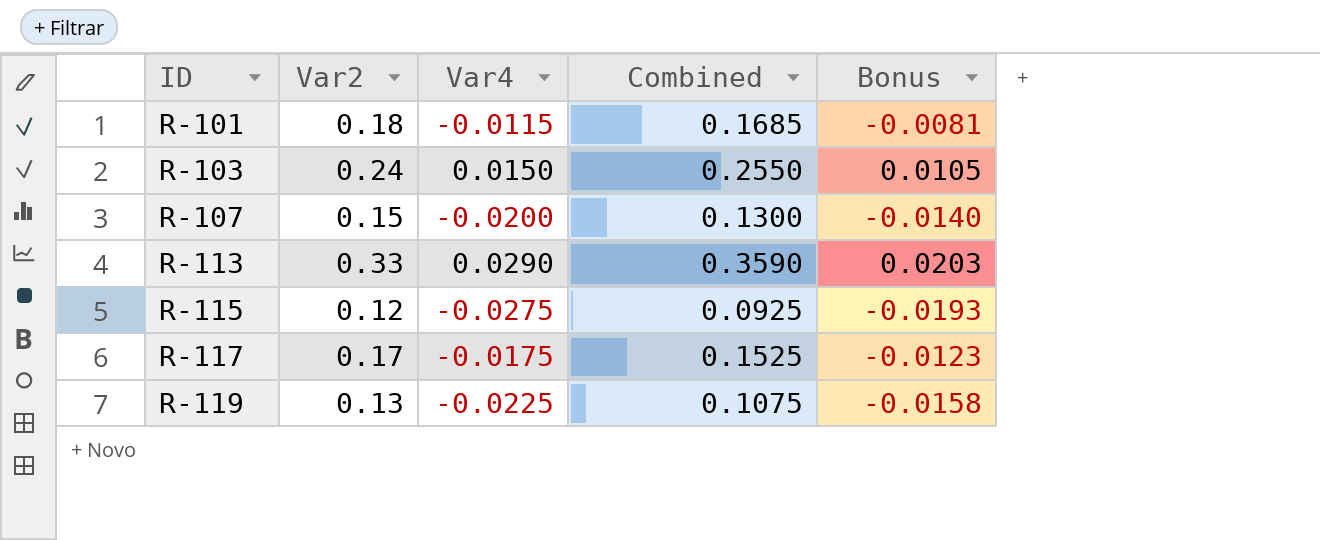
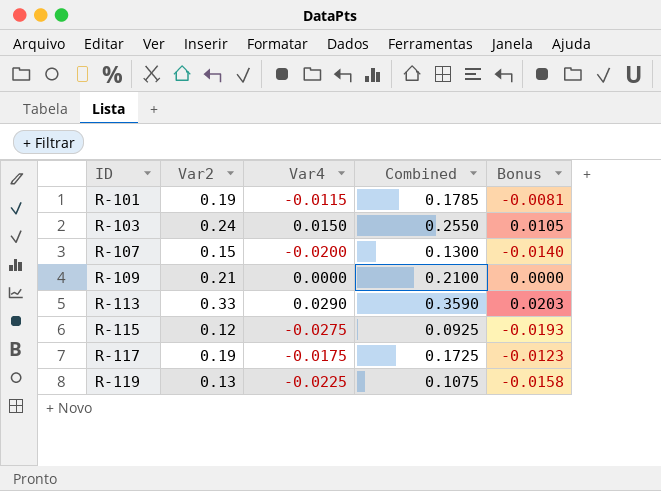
R-101 | Var2: 0.18 -> 0.19
R-101 | Combined: 0.1685 -> 0.1785
row R-109: none -> 0.21 | 0.0000 | 0.2100 | 0.0000
R-117 | Var2: 0.17 -> 0.19
R-117 | Combined: 0.1525 -> 0.1725

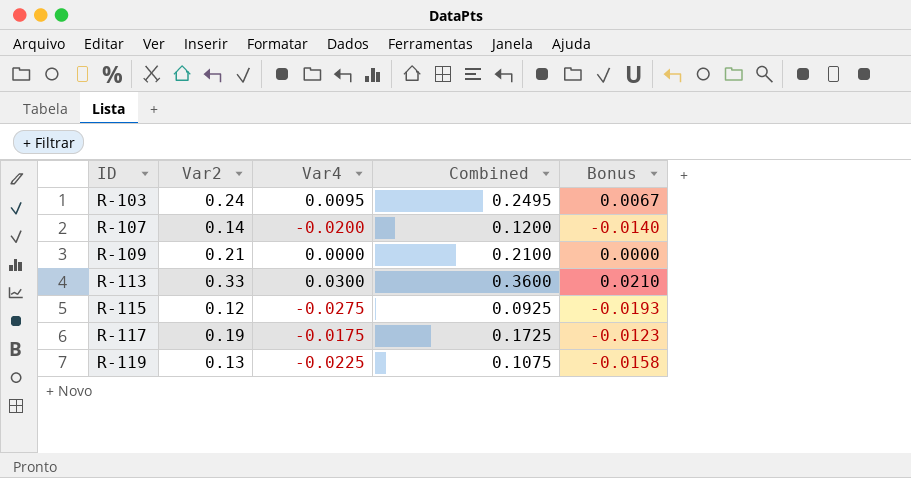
row R-101: 0.19 | -0.0115 | 0.1785 | -0.0081 -> none
R-103 | Var4: 0.0150 -> 0.0095
R-103 | Combined: 0.2550 -> 0.2495
R-103 | Bonus: 0.0105 -> 0.0067
R-107 | Var2: 0.15 -> 0.14
R-107 | Combined: 0.1300 -> 0.1200
R-113 | Var4: 0.0290 -> 0.0300
R-113 | Combined: 0.3590 -> 0.3600
R-113 | Bonus: 0.0203 -> 0.0210

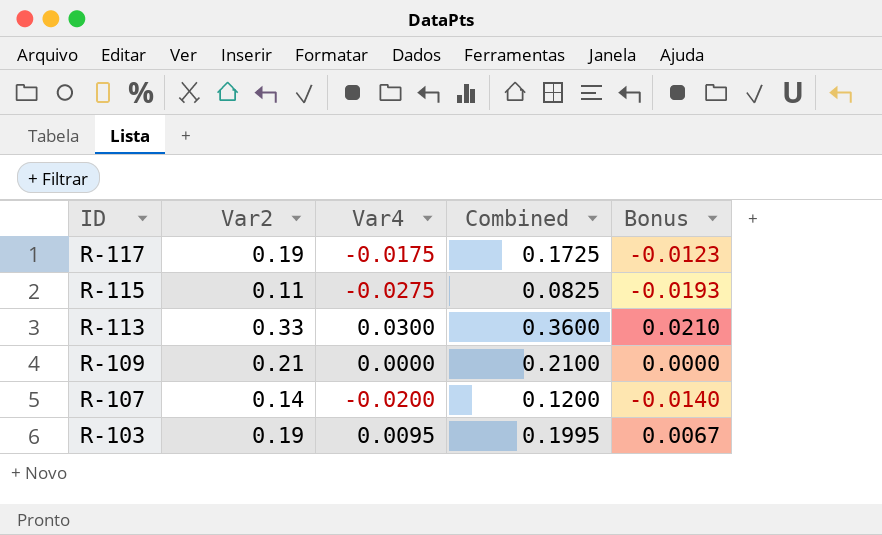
row order: ID ascending -> ID descending
row R-119: 0.13 | -0.0225 | 0.1075 | -0.0158 -> none
R-115 | Var2: 0.12 -> 0.11
R-115 | Combined: 0.0925 -> 0.0825
R-103 | Var2: 0.24 -> 0.19
R-103 | Combined: 0.2495 -> 0.1995

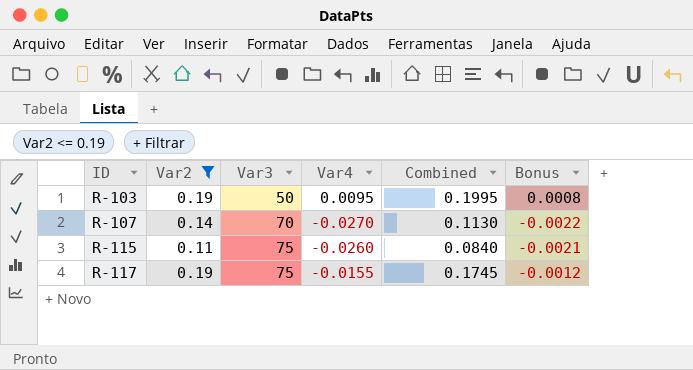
filter: none -> Var2 <= 0.19
row order: ID descending -> ID ascending
column Var3 | position: none -> 3
column Bonus | formula: [Var4] * 0.7 -> [Var4] * 0.08
R-107 | Var4: -0.0200 -> -0.0270
R-107 | Combined: 0.1200 -> 0.1130
R-115 | Var4: -0.0275 -> -0.0260
R-115 | Combined: 0.0825 -> 0.0840
R-117 | Var4: -0.0175 -> -0.0155
R-117 | Combined: 0.1725 -> 0.1745

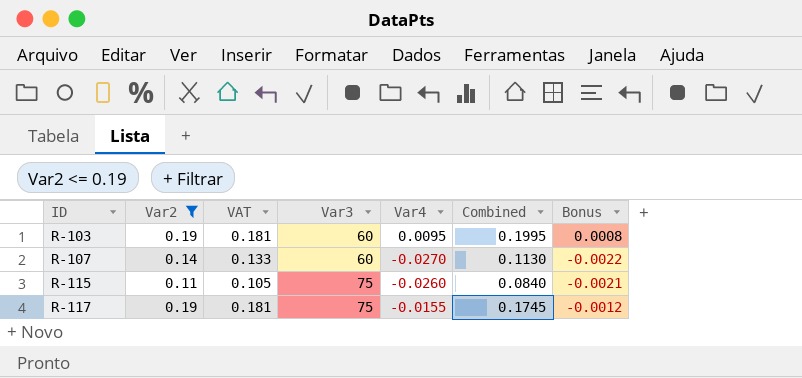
column VAT | formula: none -> [Var2] * 0.95
R-103 | Var3: 50 -> 60
R-107 | Var3: 70 -> 60

